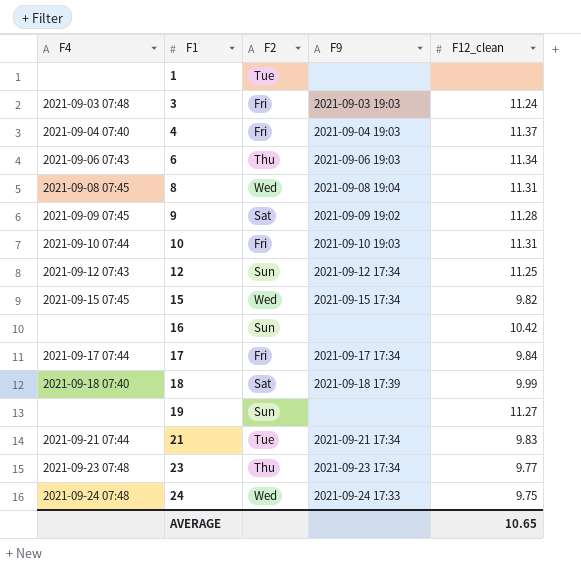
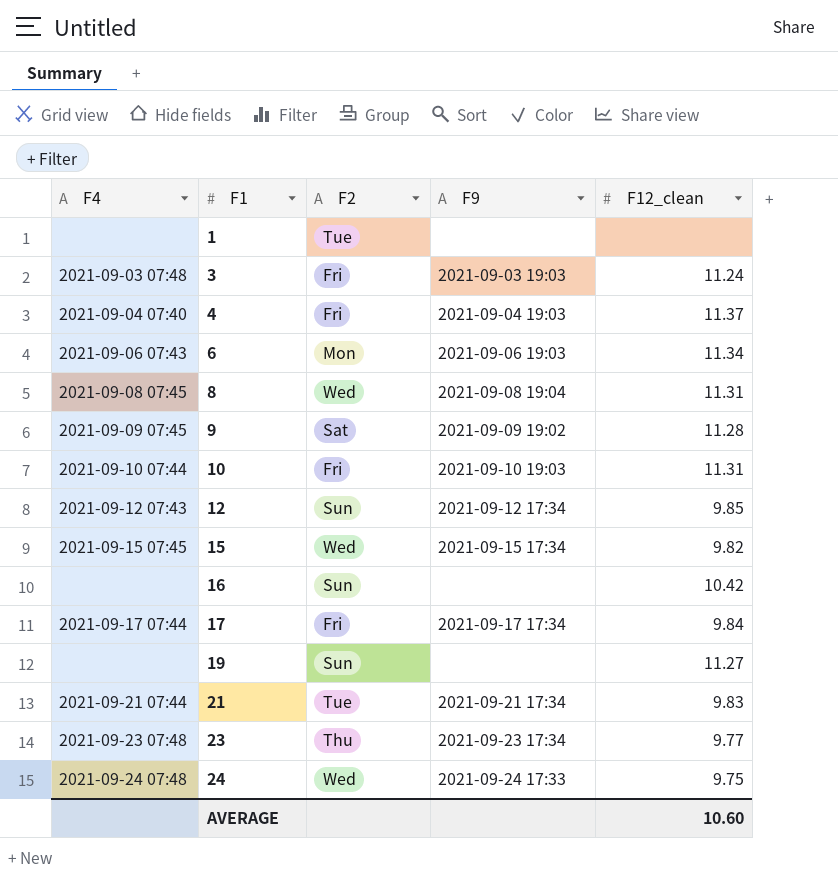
row 18: 2021-09-18 07:40 | Sat | 2021-09-18 17:39 | 9.99 -> none
6 | F2: Thu -> Mon
12 | F12_clean: 11.25 -> 9.85
AVERAGE | F12_clean: 10.65 -> 10.60

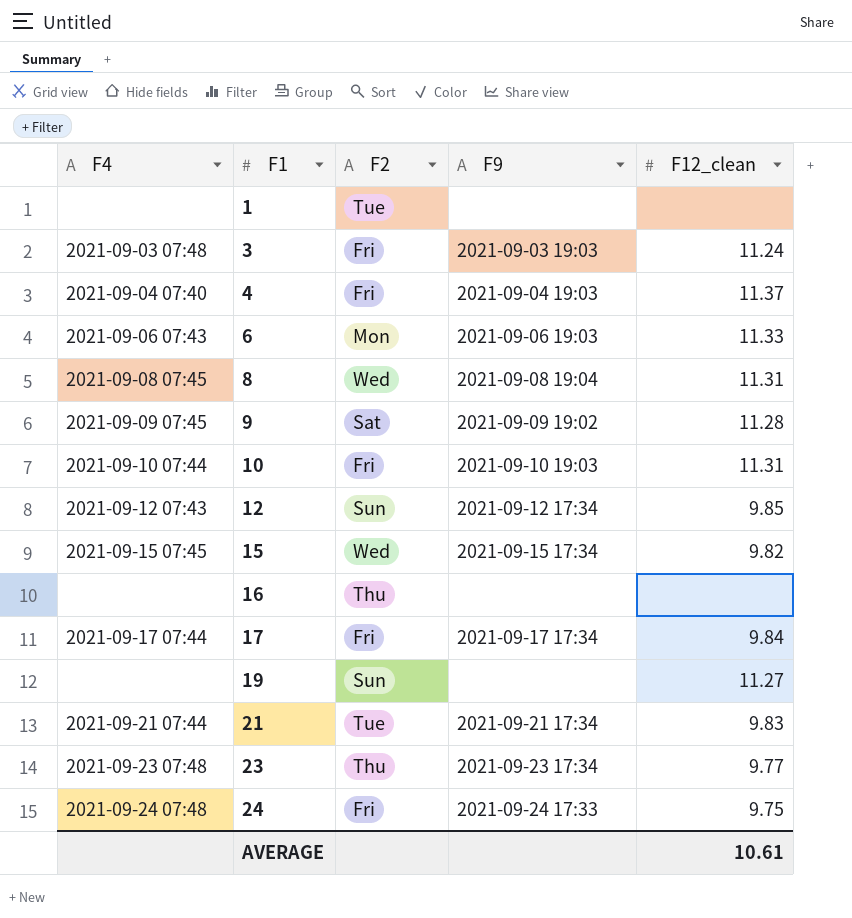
6 | F12_clean: 11.34 -> 11.33
16 | F2: Sun -> Thu
16 | F12_clean: 10.42 -> none
24 | F2: Wed -> Fri
AVERAGE | F12_clean: 10.60 -> 10.61

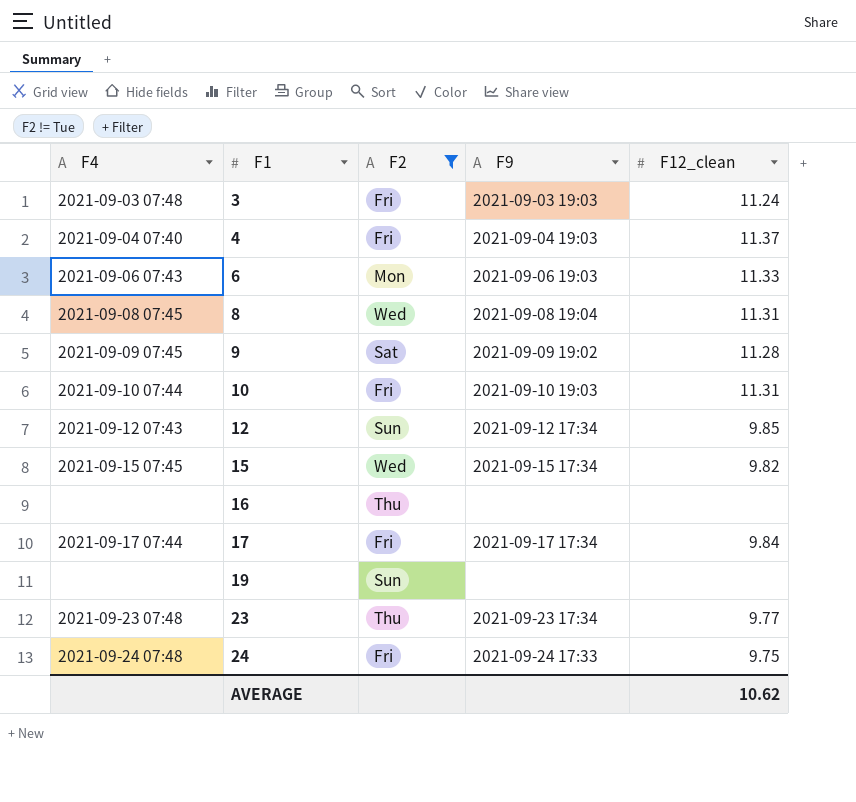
filter: none -> F2 != Tue
19 | F12_clean: 11.27 -> none
AVERAGE | F12_clean: 10.61 -> 10.62

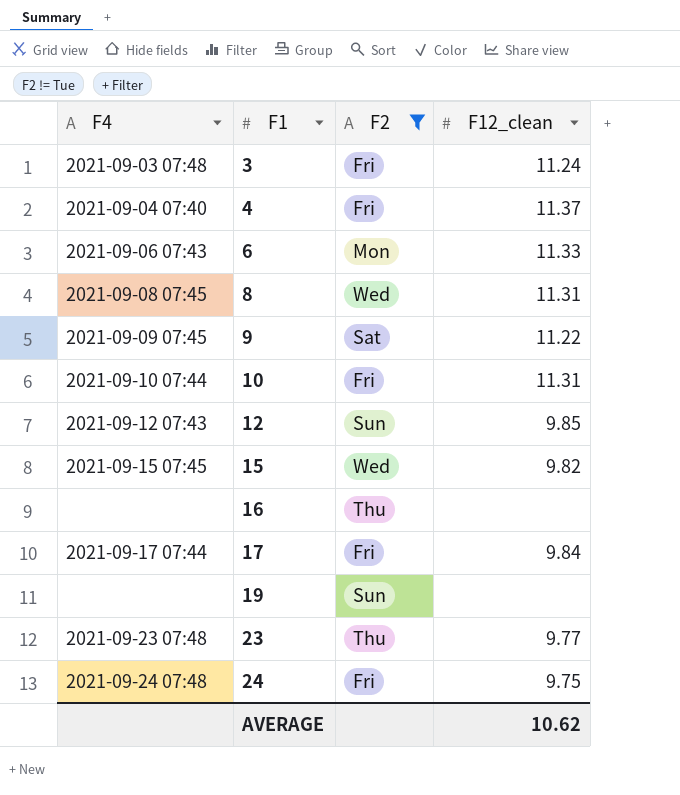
column F9 | position: 4 -> none
9 | F12_clean: 11.28 -> 11.22

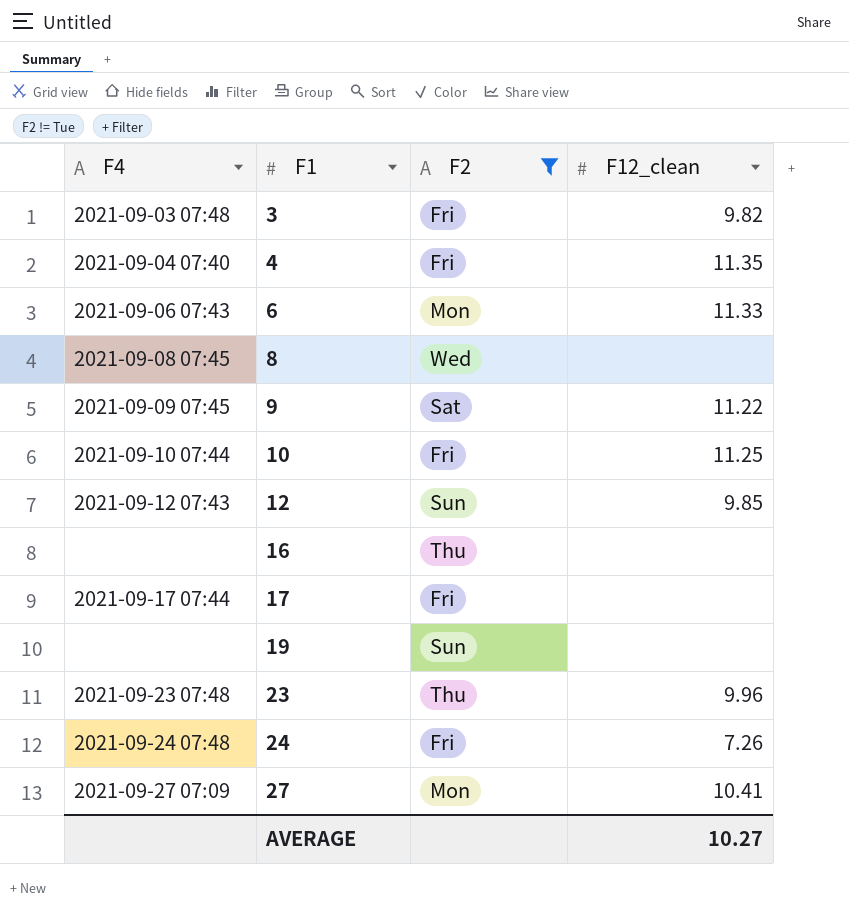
row 15: 2021-09-15 07:45 | Wed | 9.82 -> none
3 | F12_clean: 11.24 -> 9.82
4 | F12_clean: 11.37 -> 11.35
8 | F12_clean: 11.31 -> none
10 | F12_clean: 11.31 -> 11.25
17 | F12_clean: 9.84 -> none
23 | F12_clean: 9.77 -> 9.96
24 | F12_clean: 9.75 -> 7.26
row 27: none -> 2021-09-27 07:09 | Mon | 10.41
AVERAGE | F12_clean: 10.62 -> 10.27

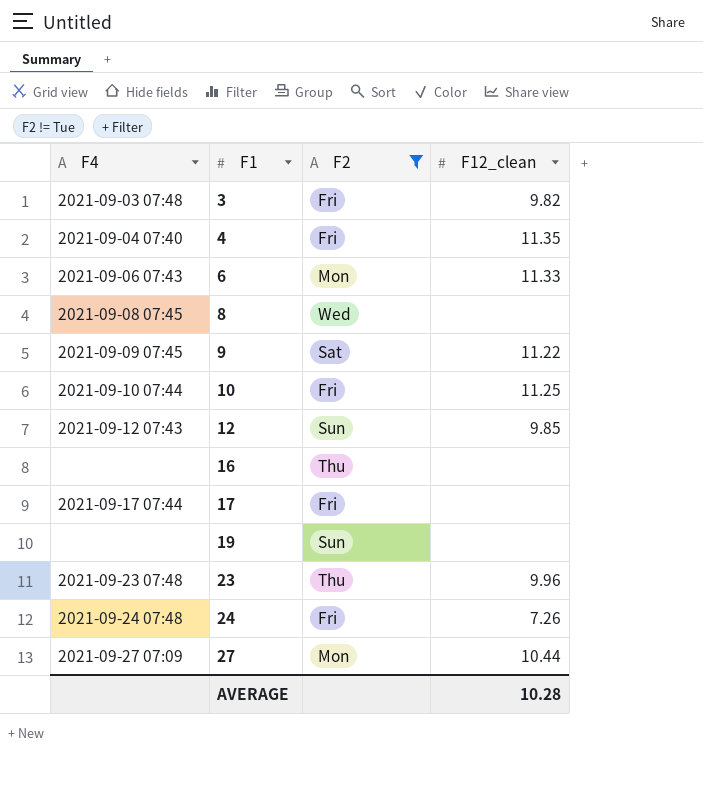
27 | F12_clean: 10.41 -> 10.44
AVERAGE | F12_clean: 10.27 -> 10.28

